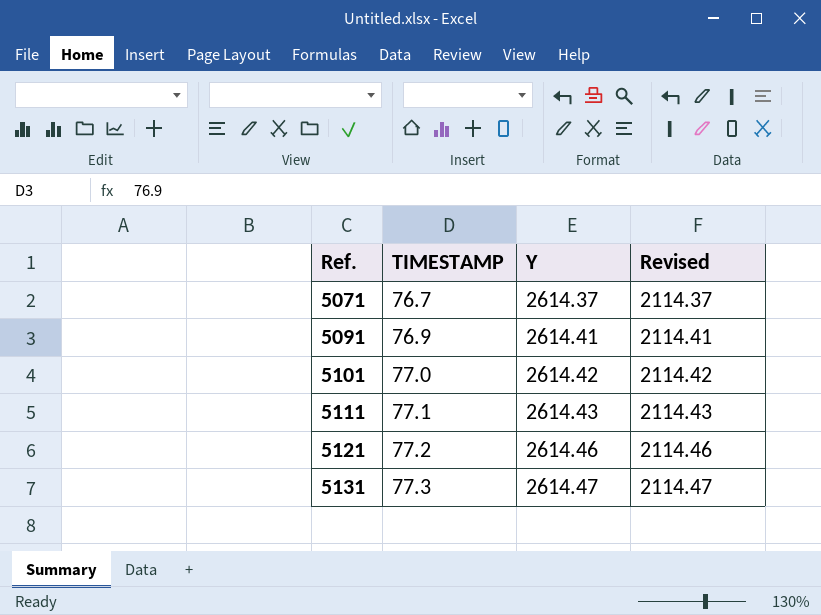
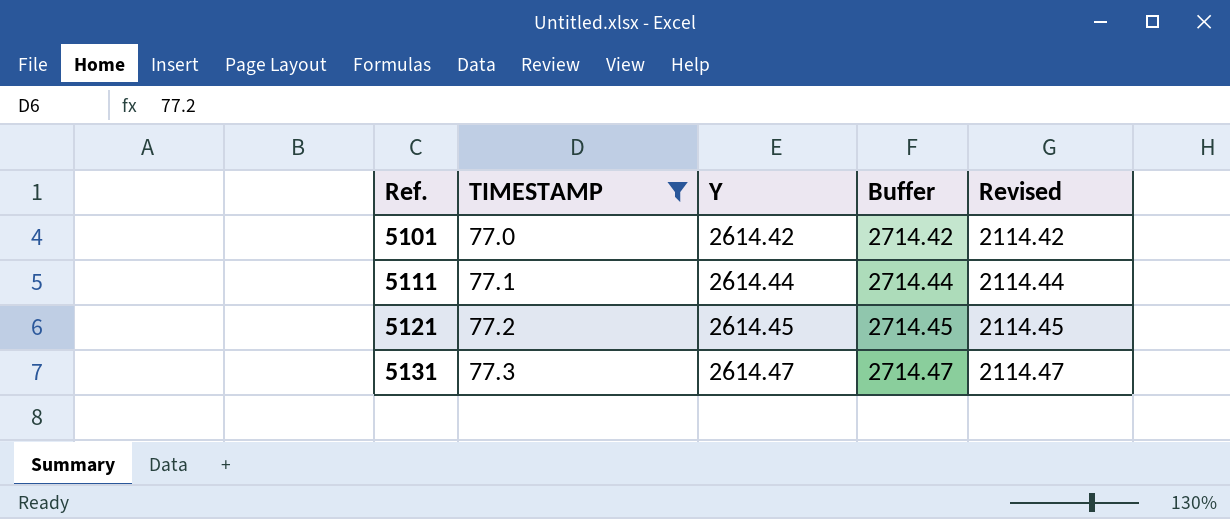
filter: none -> TIMESTAMP >= 77.0
column Buffer | formula: none -> [Y] + 100
5111 | Y: 2614.43 -> 2614.44
5111 | Revised: 2114.43 -> 2114.44
5121 | Y: 2614.46 -> 2614.45
5121 | Revised: 2114.46 -> 2114.45

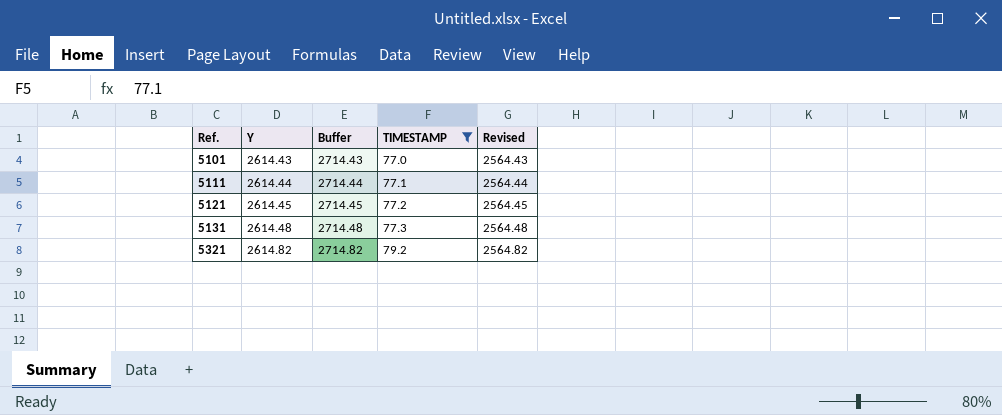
column TIMESTAMP | position: 2 -> 4
column Revised | formula: [Y] - 500 -> [Y] - 50
5101 | Y: 2614.42 -> 2614.43
5101 | Buffer: 2714.42 -> 2714.43
5131 | Y: 2614.47 -> 2614.48
5131 | Buffer: 2714.47 -> 2714.48
row 5321: none -> 2614.82 | 2714.82 | 79.2 | 2564.82

